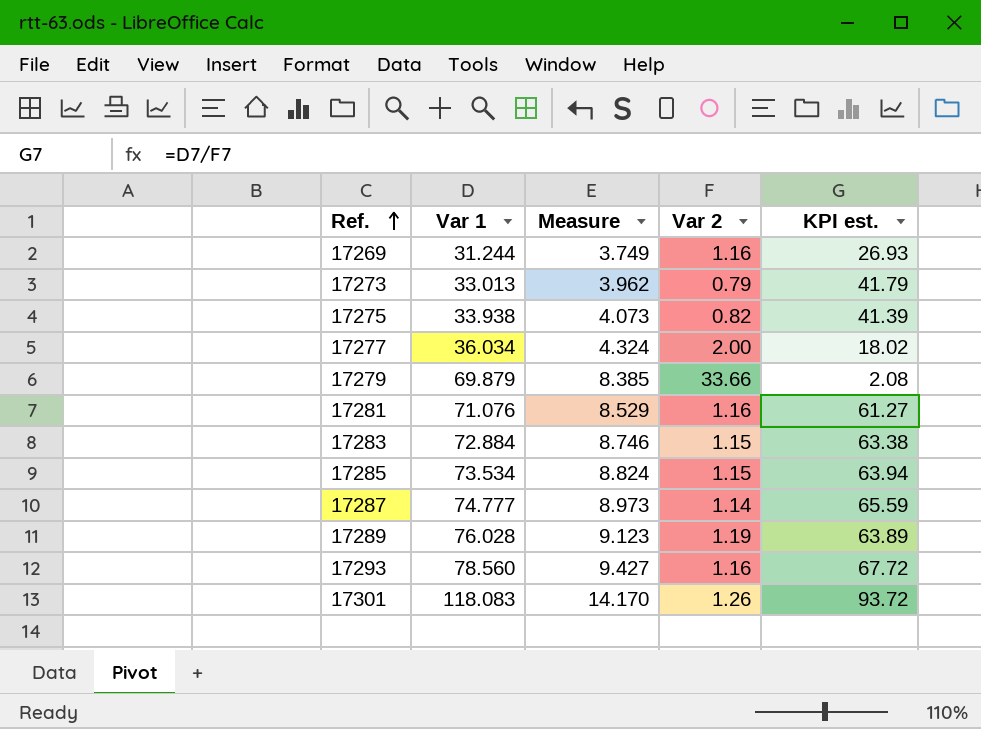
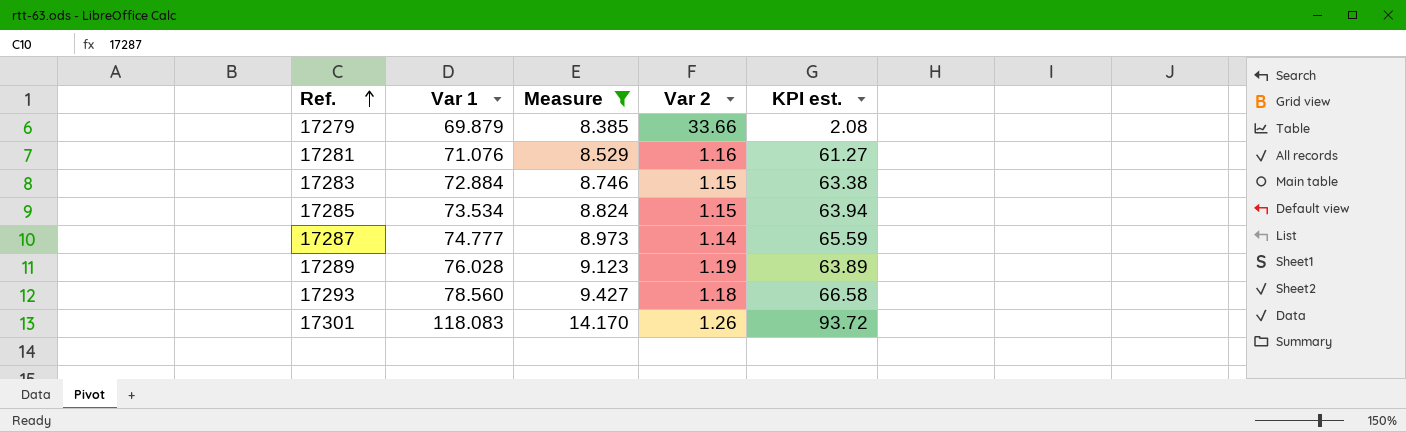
filter: none -> Measure >= 8.385
17293 | Var 2: 1.16 -> 1.18
17293 | KPI est.: 67.72 -> 66.58

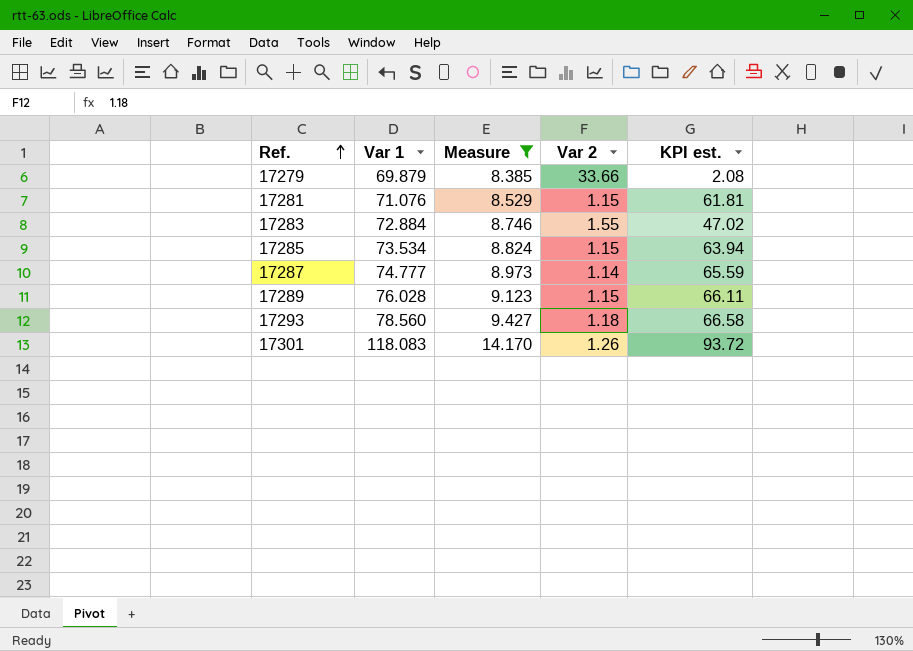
17281 | Var 2: 1.16 -> 1.15
17281 | KPI est.: 61.27 -> 61.81
17283 | Var 2: 1.15 -> 1.55
17283 | KPI est.: 63.38 -> 47.02
17289 | Var 2: 1.19 -> 1.15
17289 | KPI est.: 63.89 -> 66.11

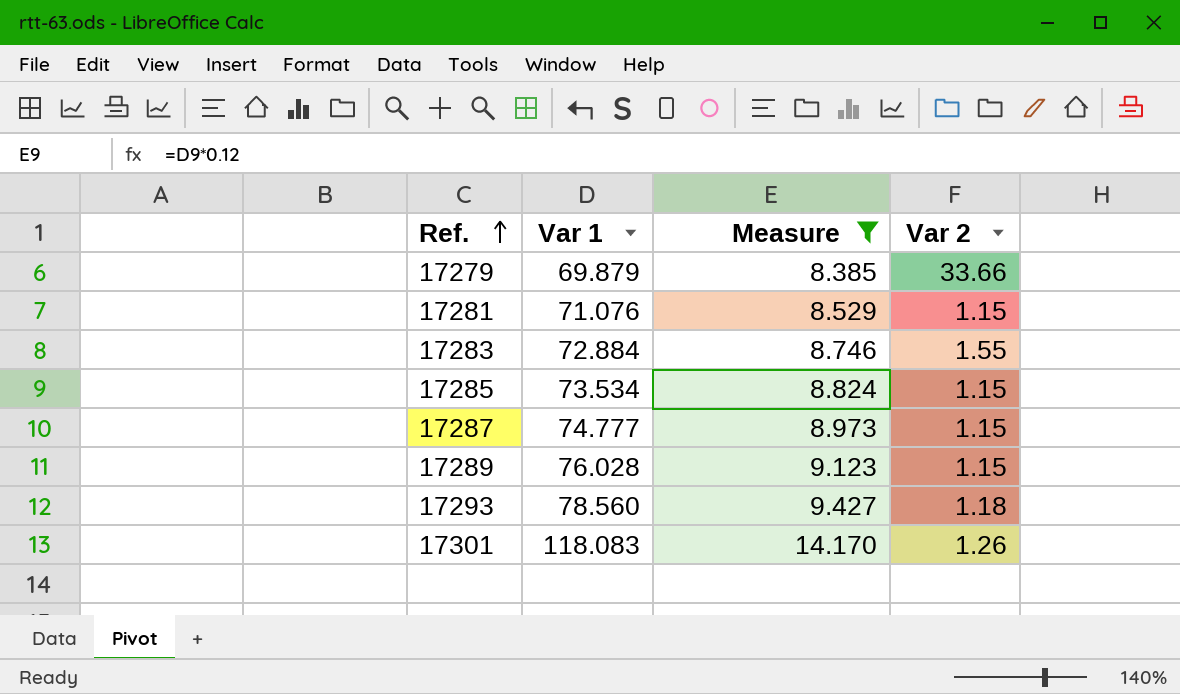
column KPI est. | formula: [Var 1] / [Var 2] -> none
17287 | Var 2: 1.14 -> 1.15

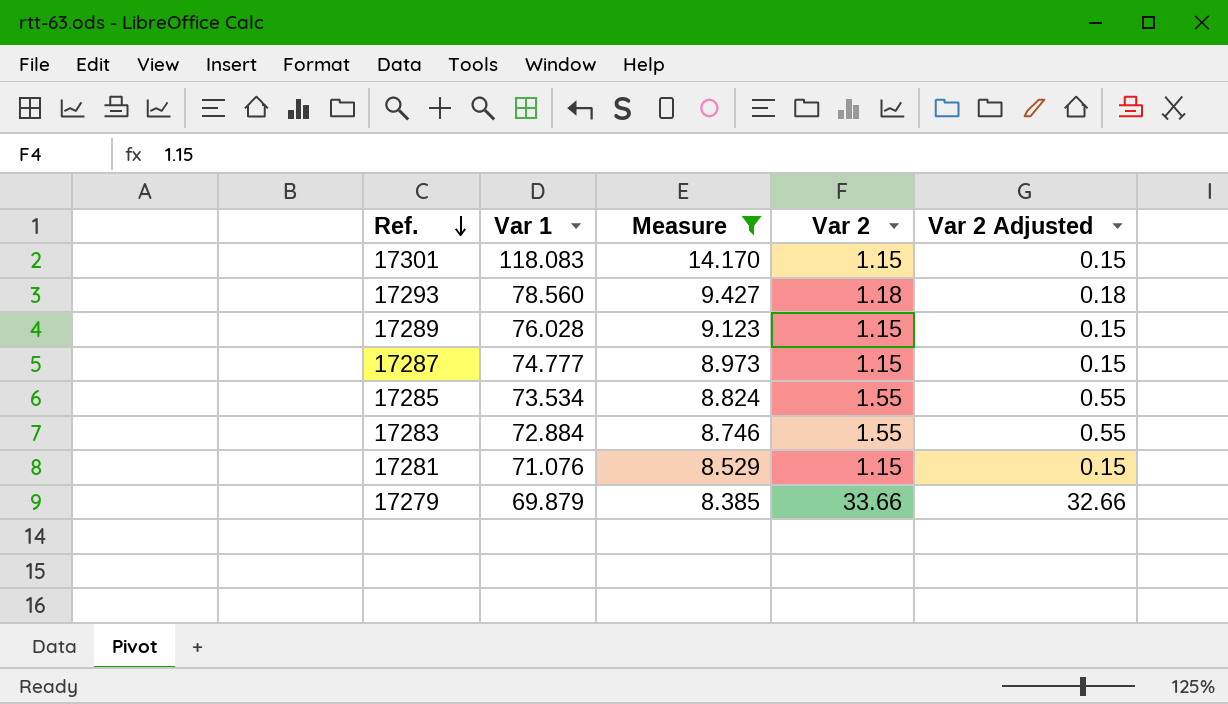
row order: Ref. ascending -> Ref. descending
column Var 2 Adjusted | formula: none -> [Var 2] - 1
17301 | Var 2: 1.26 -> 1.15
17285 | Var 2: 1.15 -> 1.55

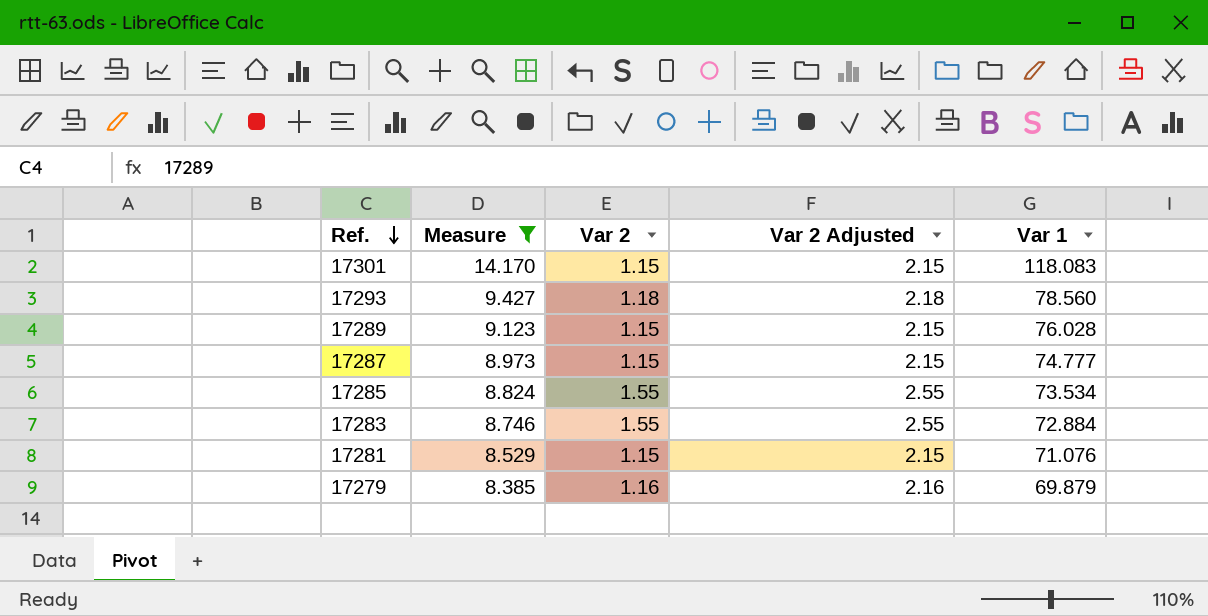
column Var 2 Adjusted | formula: [Var 2] - 1 -> [Var 2] + 1
column Var 1 | position: 2 -> 5
17279 | Var 2: 33.66 -> 1.16

